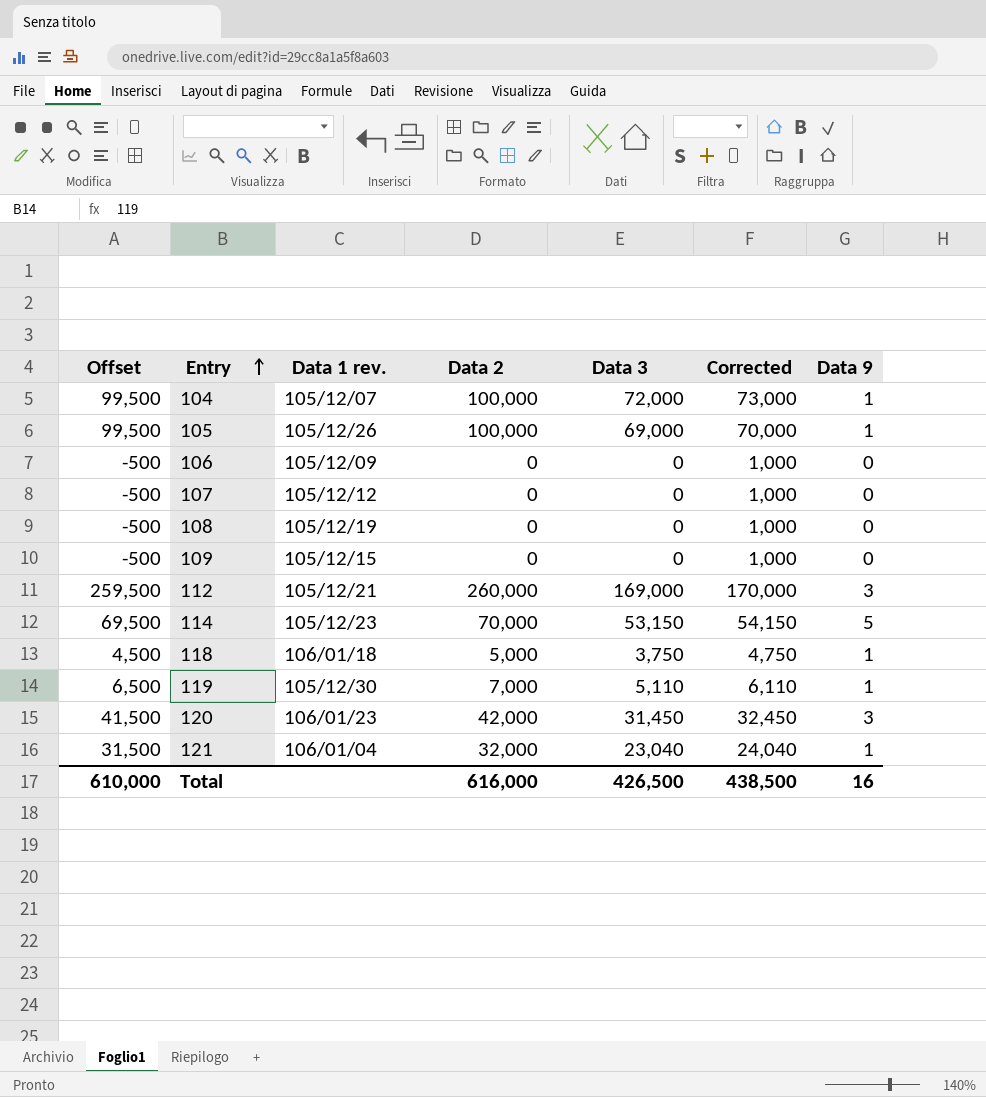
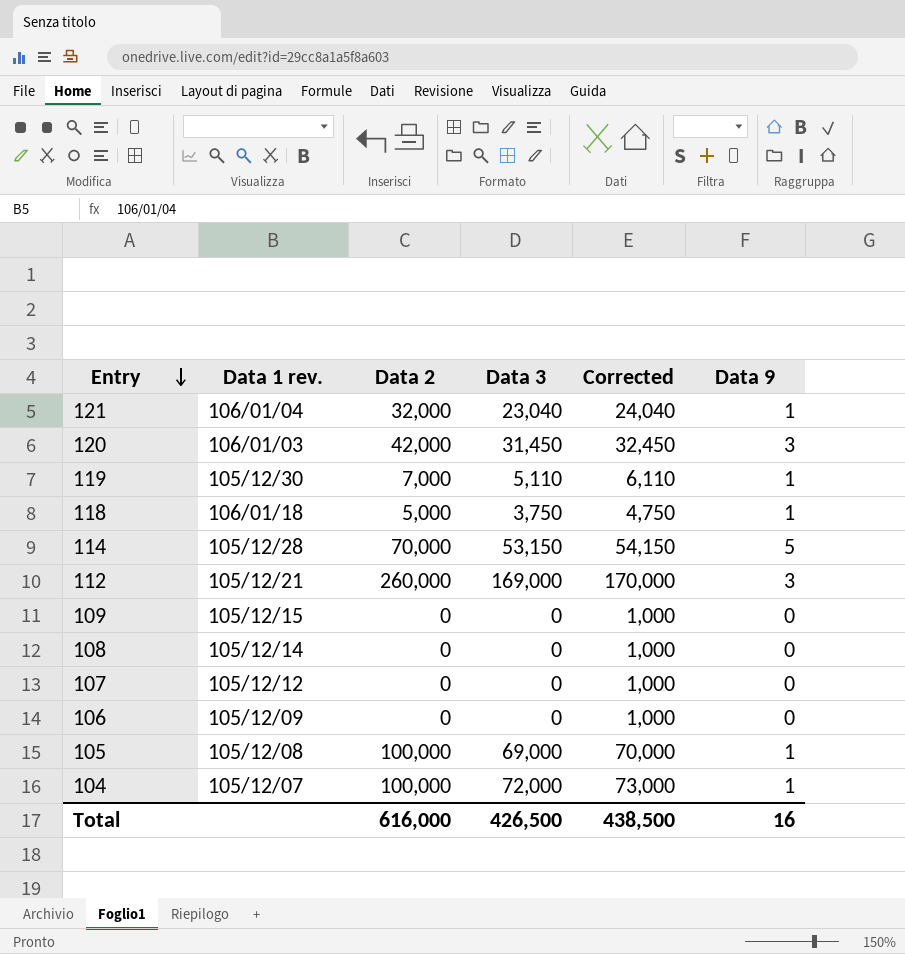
row order: Entry ascending -> Entry descending
column Offset | formula: [Data 2] - 500 -> none
120 | Data 1 rev.: 106/01/23 -> 106/01/03
114 | Data 1 rev.: 105/12/23 -> 105/12/28
108 | Data 1 rev.: 105/12/19 -> 105/12/14
105 | Data 1 rev.: 105/12/26 -> 105/12/08

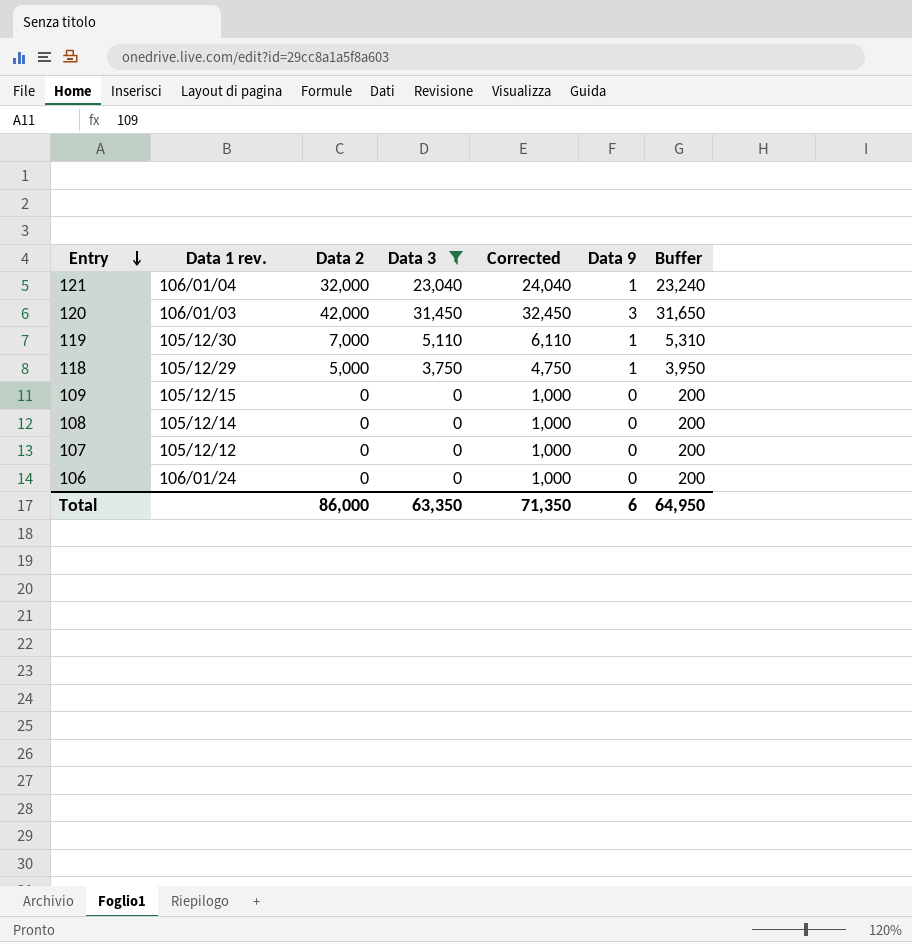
filter: none -> Data 3 <= 31,450
column Buffer | formula: none -> [Data 3] + 200
118 | Data 1 rev.: 106/01/18 -> 105/12/29
106 | Data 1 rev.: 105/12/09 -> 106/01/24
Total | Data 2: 616,000 -> 86,000
Total | Data 3: 426,500 -> 63,350
Total | Corrected: 438,500 -> 71,350
Total | Data 9: 16 -> 6

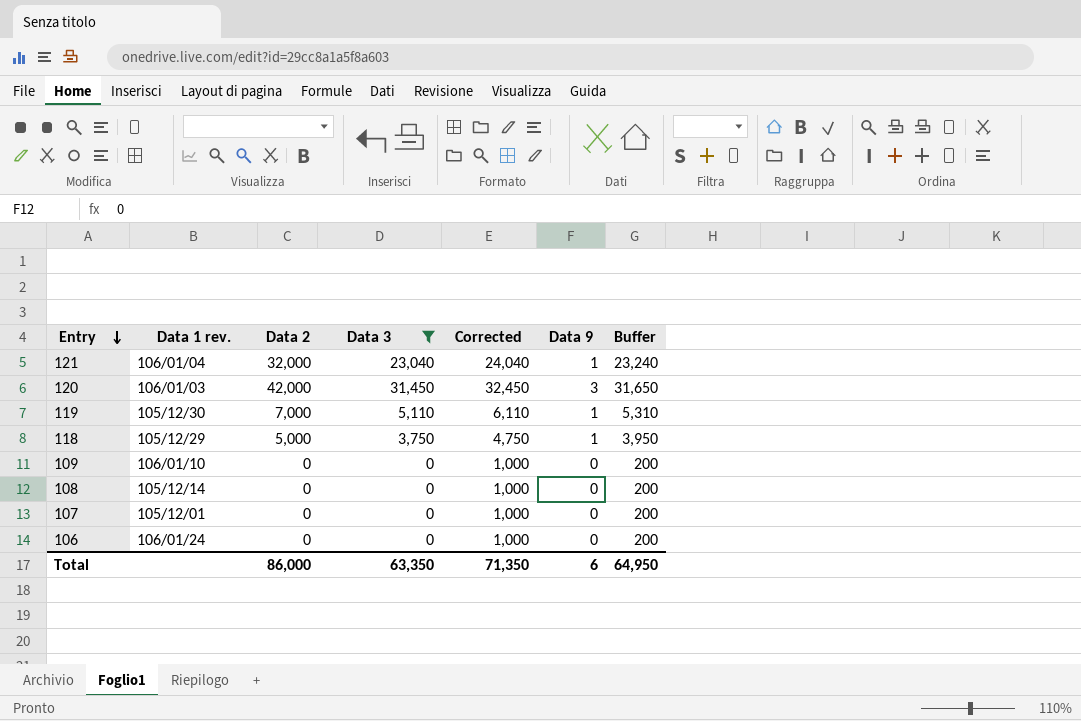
109 | Data 1 rev.: 105/12/15 -> 106/01/10
107 | Data 1 rev.: 105/12/12 -> 105/12/01

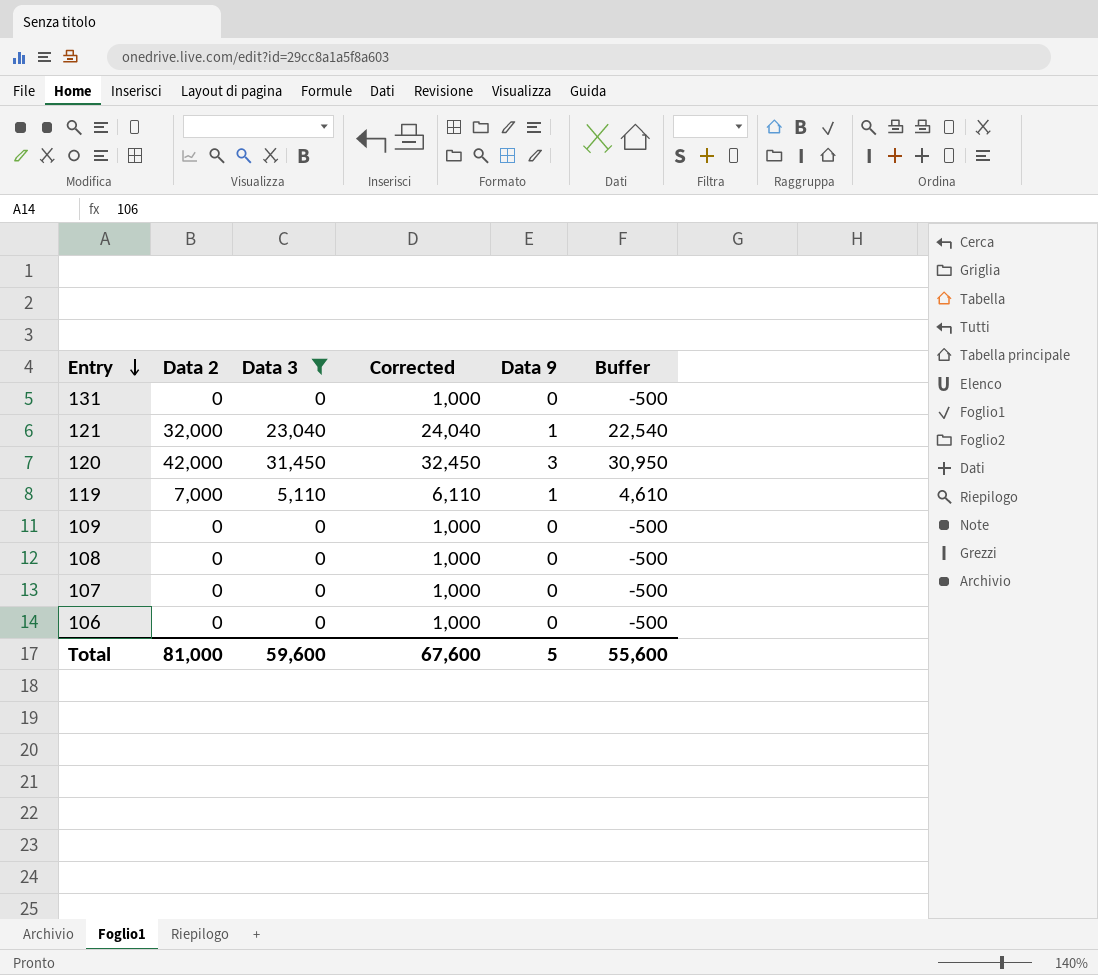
column Data 1 rev. | position: 2 -> none
column Buffer | formula: [Data 3] + 200 -> [Data 3] - 500
row 118: 105/12/29 | 5,000 | 3,750 | 4,750 | 1 | 3,950 -> none
row 131: none -> 0 | 0 | 1,000 | 0 | -500
Total | Data 2: 86,000 -> 81,000
Total | Data 3: 63,350 -> 59,600
Total | Corrected: 71,350 -> 67,600
Total | Data 9: 6 -> 5
Total | Buffer: 64,950 -> 55,600

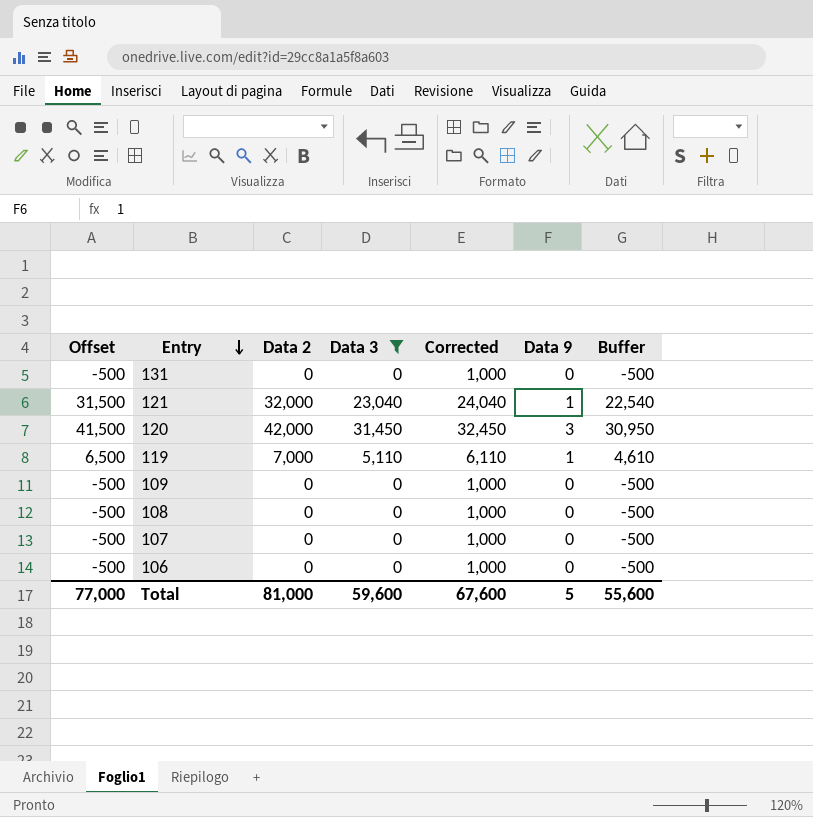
column Offset | formula: none -> [Data 2] - 500

